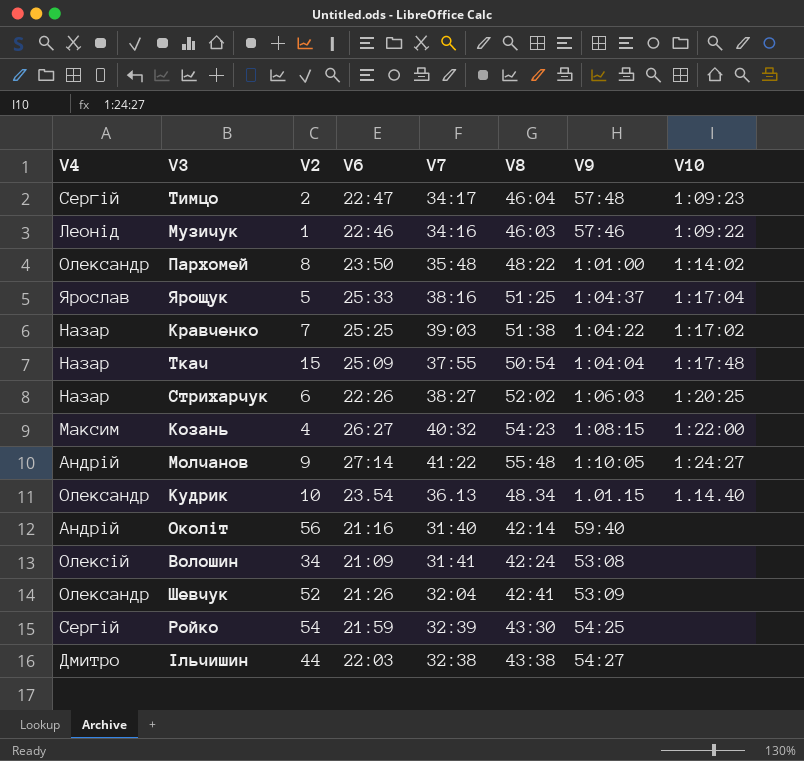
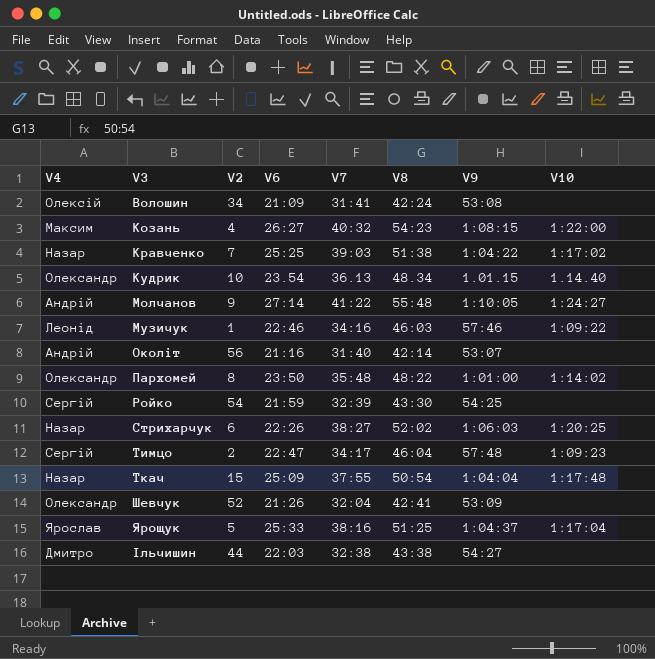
row order: none -> V3 ascending
Околіт | V9: 59:40 -> 53:07

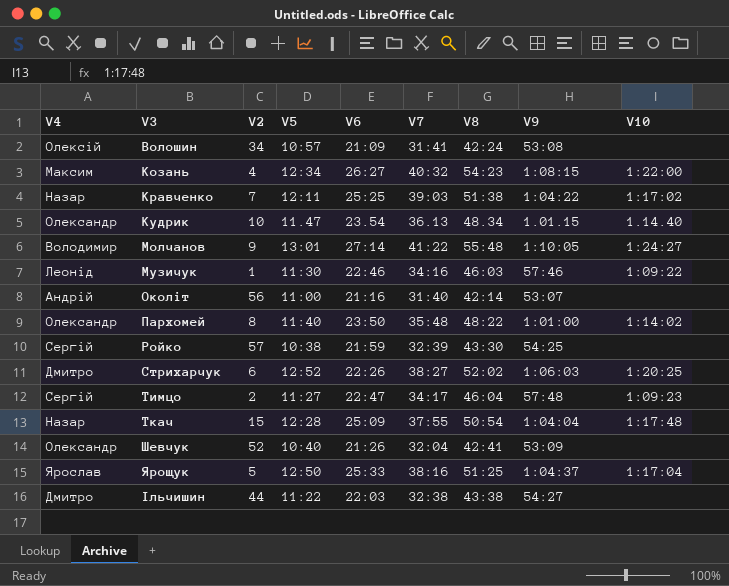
column V5 | position: none -> 4
Молчанов | V4: Андрій -> Володимир
Ройко | V2: 54 -> 57
Стрихарчук | V4: Назар -> Дмитро

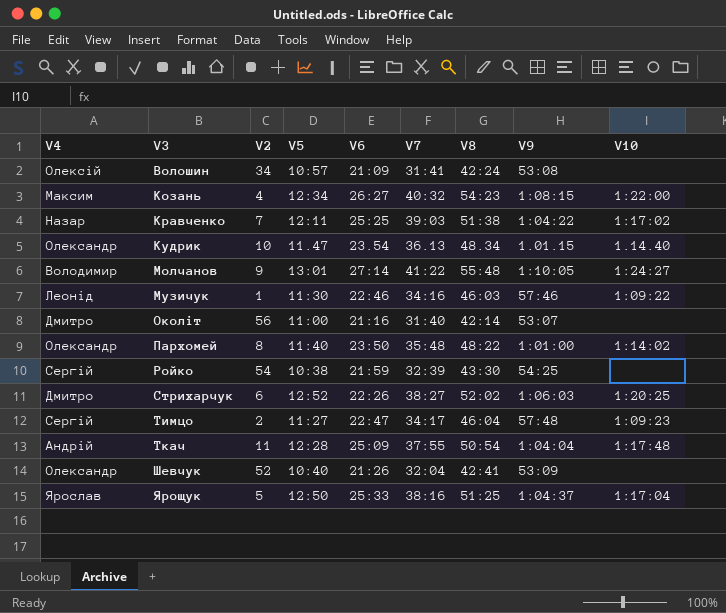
row Ільчишин: Дмитро | 44 | 11:22 | 22:03 | 32:38 | 43:38 | 54:27 | none -> none
Околіт | V4: Андрій -> Дмитро
Ройко | V2: 57 -> 54
Ткач | V4: Назар -> Андрій
Ткач | V2: 15 -> 11

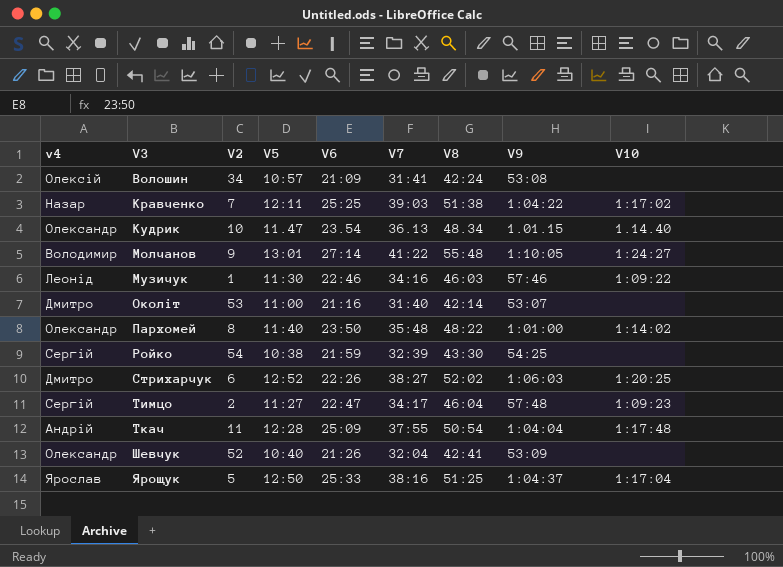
column name: V4 -> v4
row Козань: Максим | 4 | 12:34 | 26:27 | 40:32 | 54:23 | 1:08:15 | 1:22:00 -> none
Околіт | V2: 56 -> 53

